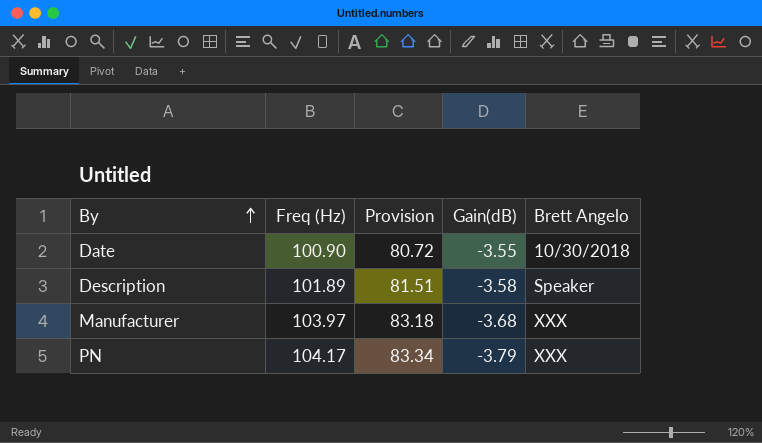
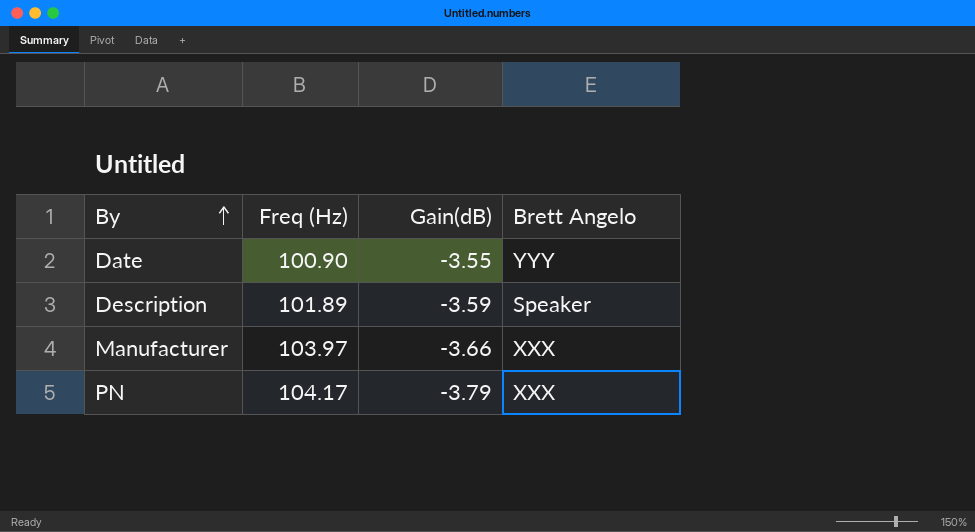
column Provision | formula: [Freq (Hz)] * 0.8 -> none
Date | Brett Angelo: 10/30/2018 -> YYY
Description | Gain(dB): -3.58 -> -3.59
Manufacturer | Gain(dB): -3.68 -> -3.66

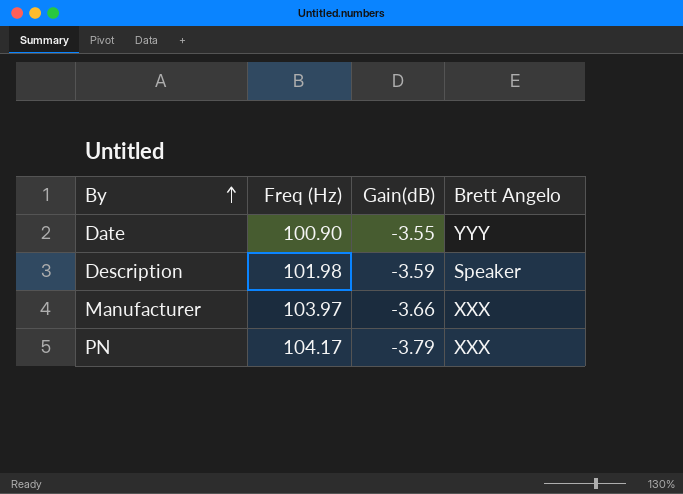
Description | Freq (Hz): 101.89 -> 101.98

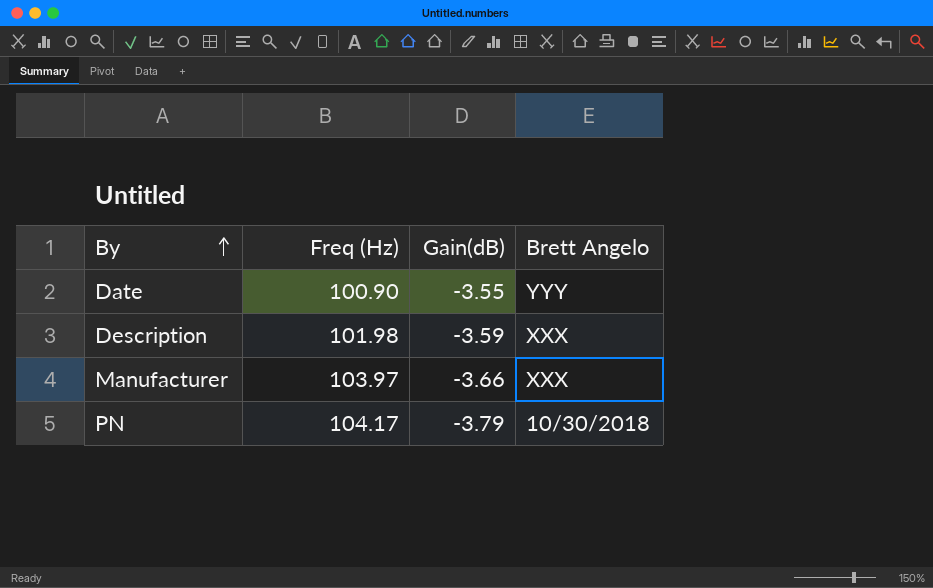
Description | Brett Angelo: Speaker -> XXX
PN | Brett Angelo: XXX -> 10/30/2018

